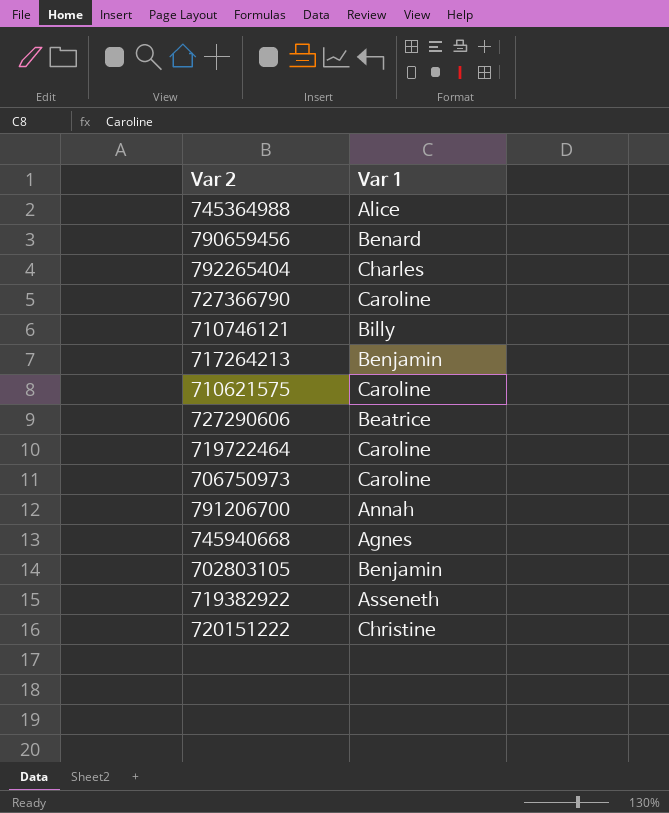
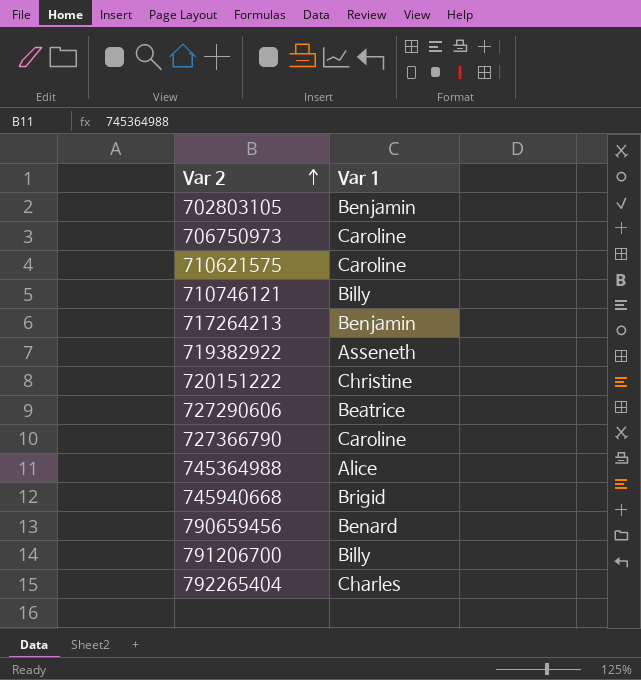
row order: none -> Var 2 ascending
row 719722464: Caroline -> none
745940668 | Var 1: Agnes -> Brigid
791206700 | Var 1: Annah -> Billy

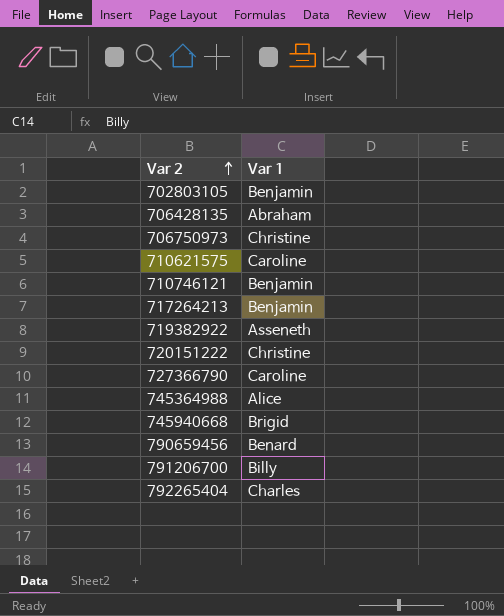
row 727290606: Beatrice -> none
row 706428135: none -> Abraham
706750973 | Var 1: Caroline -> Christine
710746121 | Var 1: Billy -> Benjamin

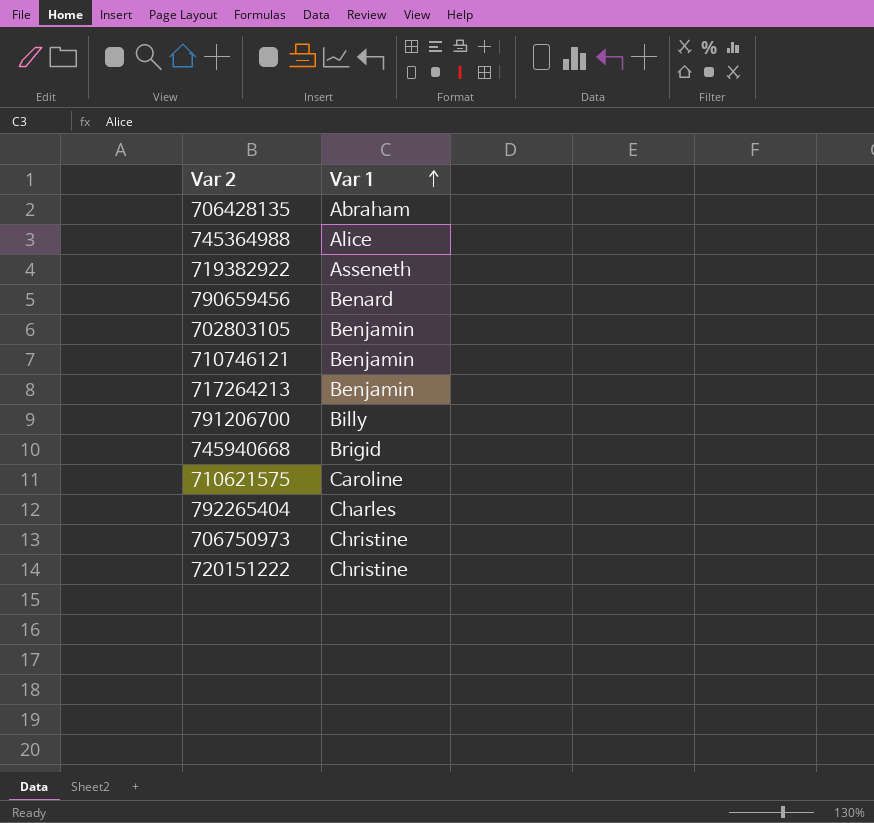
row order: Var 2 ascending -> Var 1 ascending
row 727366790: Caroline -> none

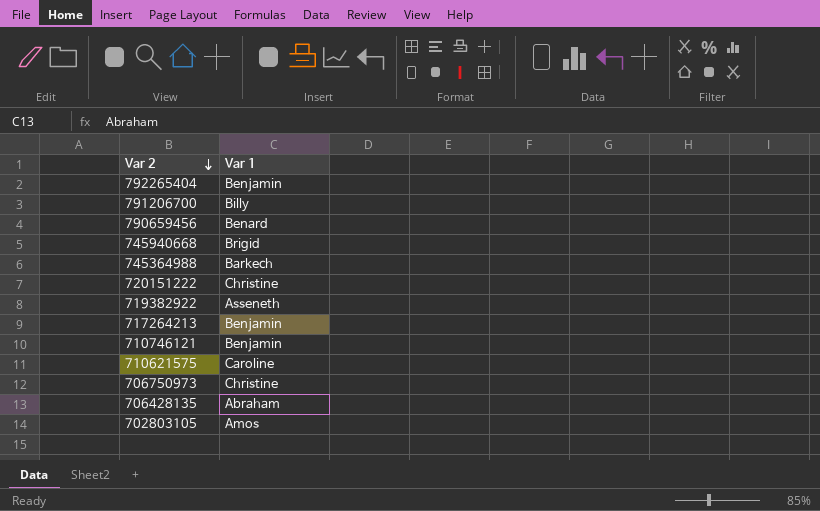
row order: Var 1 ascending -> Var 2 descending
792265404 | Var 1: Charles -> Benjamin
745364988 | Var 1: Alice -> Barkech
702803105 | Var 1: Benjamin -> Amos

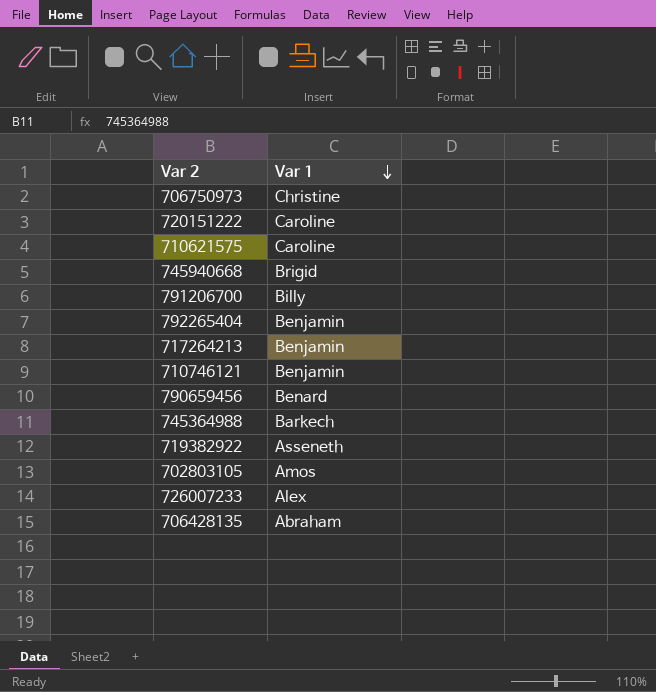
row order: Var 2 descending -> Var 1 descending
720151222 | Var 1: Christine -> Caroline
row 726007233: none -> Alex

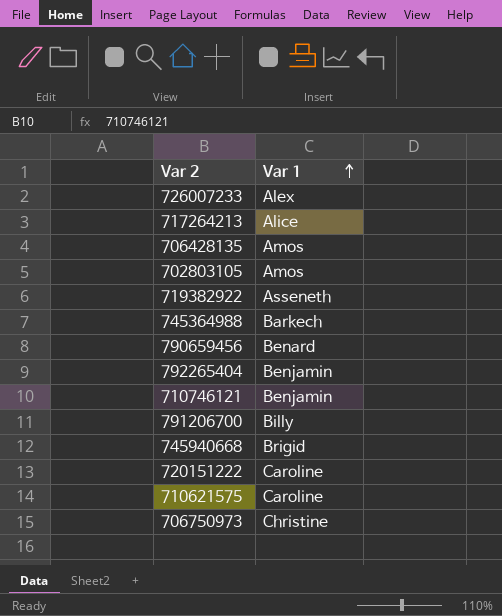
row order: Var 1 descending -> Var 1 ascending
717264213 | Var 1: Benjamin -> Alice
706428135 | Var 1: Abraham -> Amos

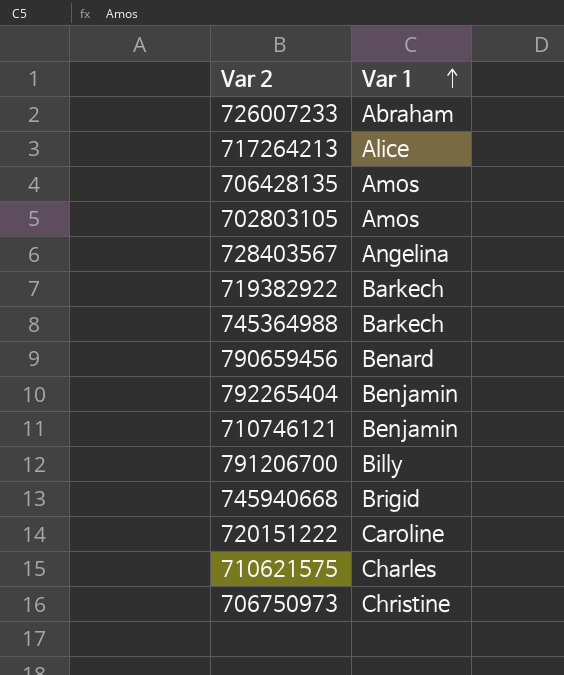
726007233 | Var 1: Alex -> Abraham
row 728403567: none -> Angelina
719382922 | Var 1: Asseneth -> Barkech
710621575 | Var 1: Caroline -> Charles

